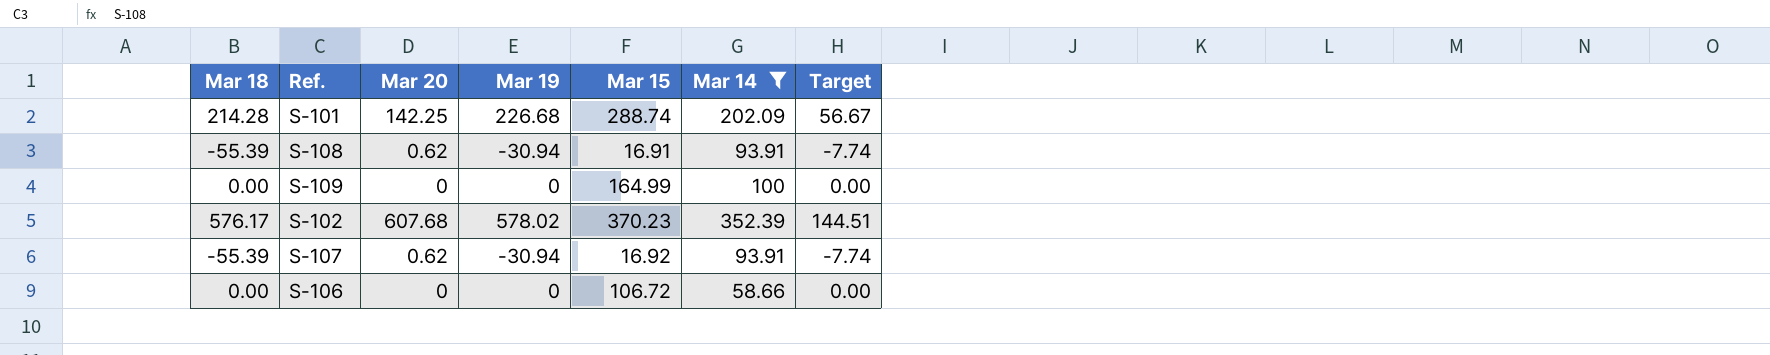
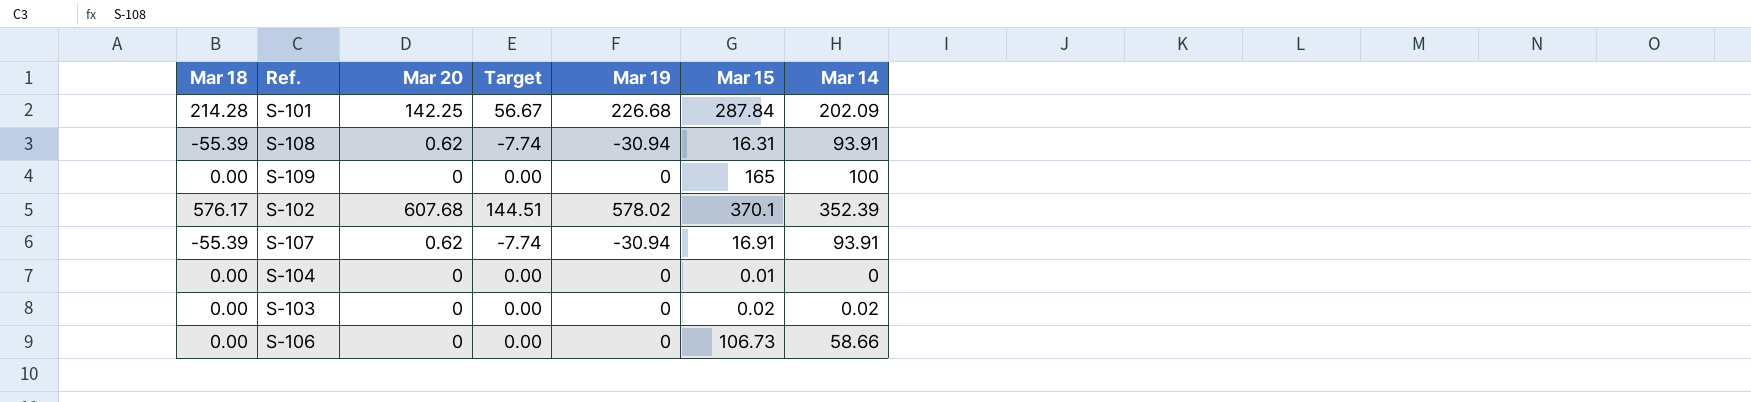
filter: Mar 14 >= 58.66 -> none
column Target | position: 7 -> 4
S-101 | Mar 15: 288.74 -> 287.84
S-108 | Mar 15: 16.91 -> 16.31
S-109 | Mar 15: 164.99 -> 165
S-102 | Mar 15: 370.23 -> 370.1
S-107 | Mar 15: 16.92 -> 16.91
S-106 | Mar 15: 106.72 -> 106.73

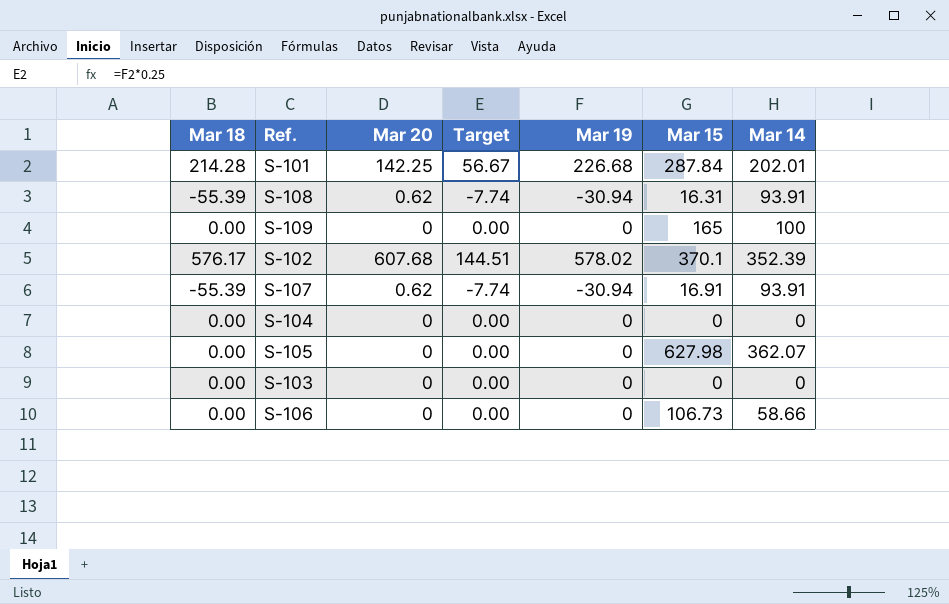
S-101 | Mar 14: 202.09 -> 202.01
S-104 | Mar 15: 0.01 -> 0
row S-105: none -> 0.00 | 0 | 0.00 | 0 | 627.98 | 362.07
S-103 | Mar 15: 0.02 -> 0
S-103 | Mar 14: 0.02 -> 0

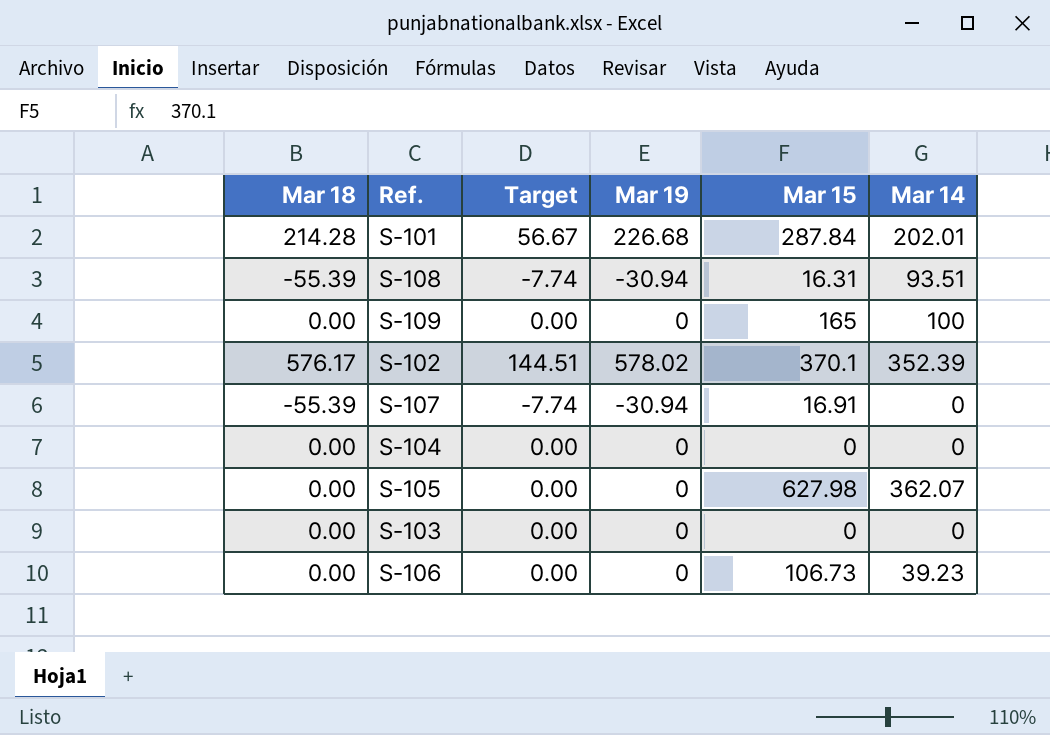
column Mar 20 | position: 3 -> none
S-108 | Mar 14: 93.91 -> 93.51
S-107 | Mar 14: 93.91 -> 0
S-106 | Mar 14: 58.66 -> 39.23

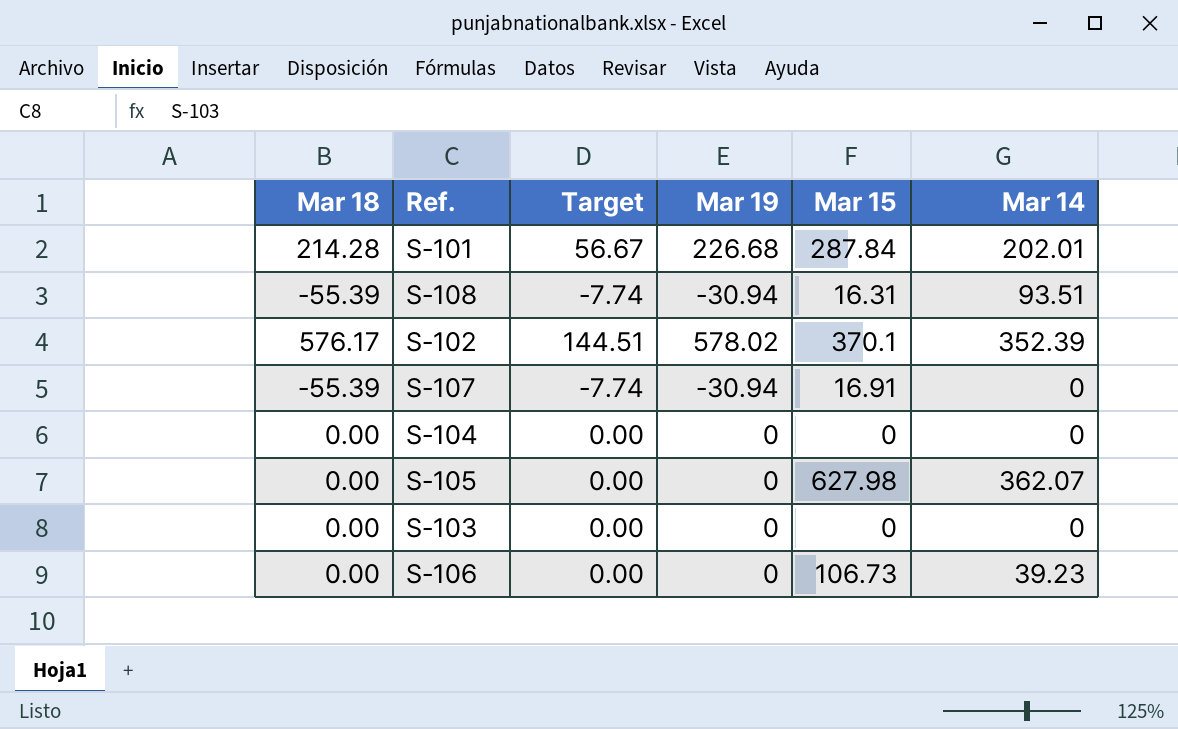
row S-109: 0.00 | 0.00 | 0 | 165 | 100 -> none

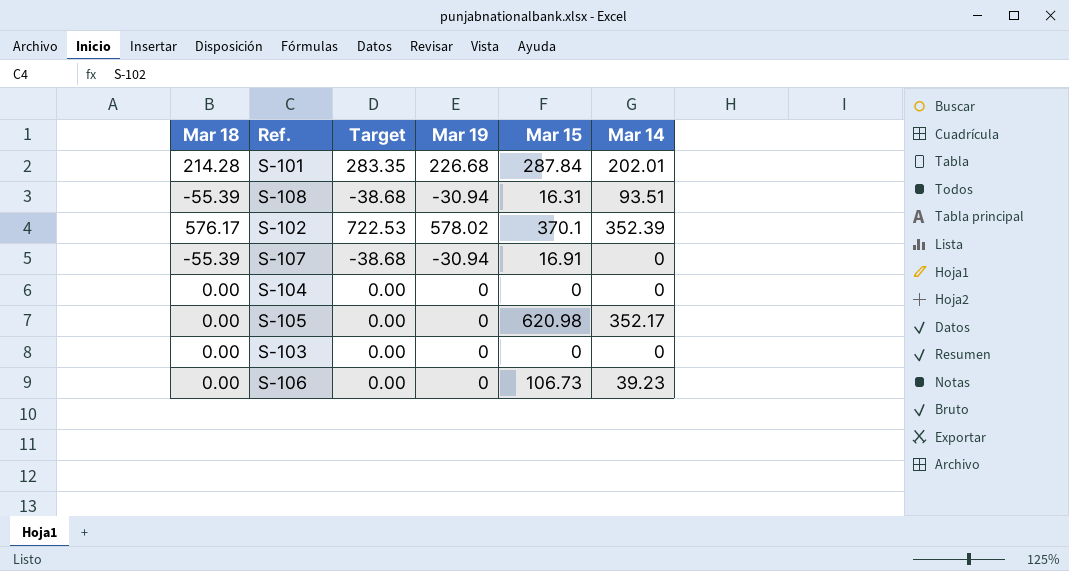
column Target | formula: [Mar 19] * 0.25 -> [Mar 19] * 1.25
S-105 | Mar 15: 627.98 -> 620.98
S-105 | Mar 14: 362.07 -> 352.17

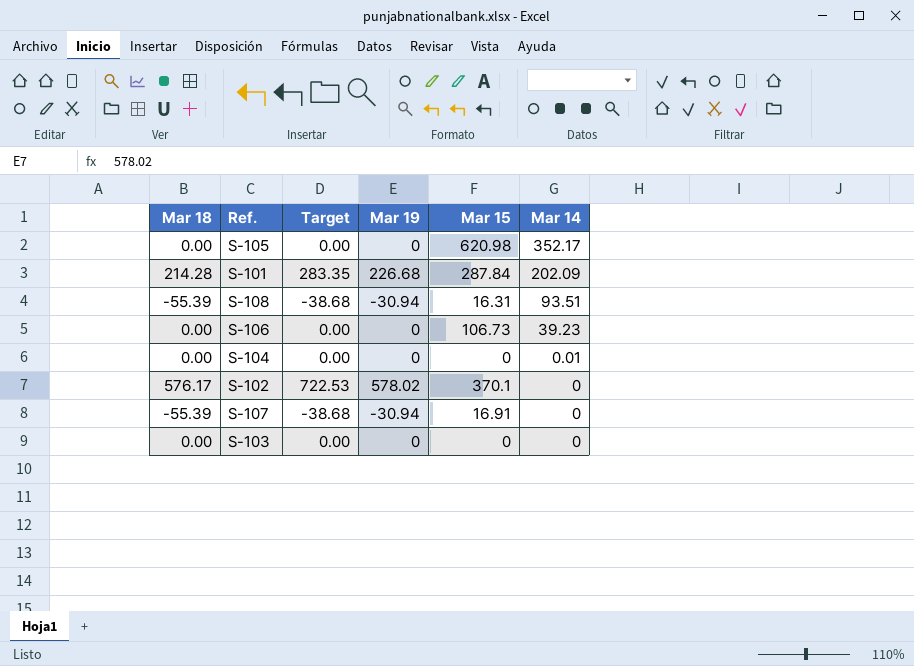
row order: none -> Mar 14 descending
S-101 | Mar 14: 202.01 -> 202.09
S-104 | Mar 14: 0 -> 0.01
S-102 | Mar 14: 352.39 -> 0

